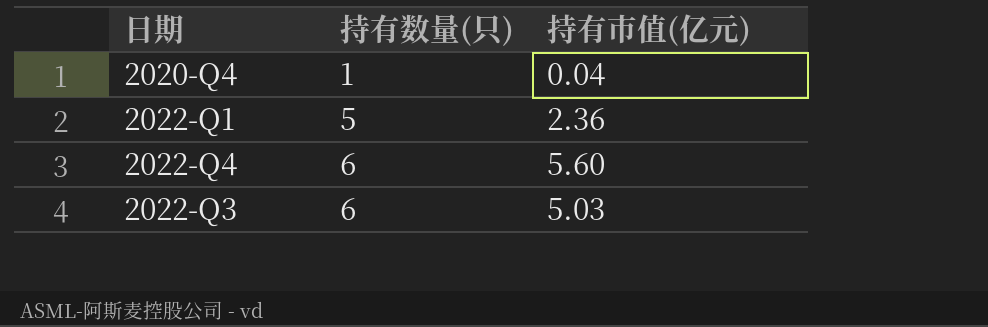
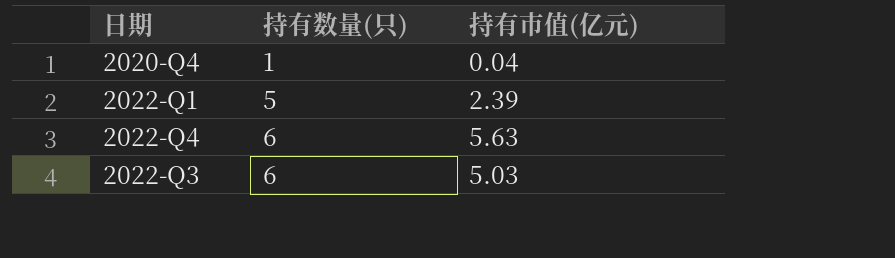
2022-Q1 | 持有市值(亿元): 2.36 -> 2.39
2022-Q4 | 持有市值(亿元): 5.60 -> 5.63

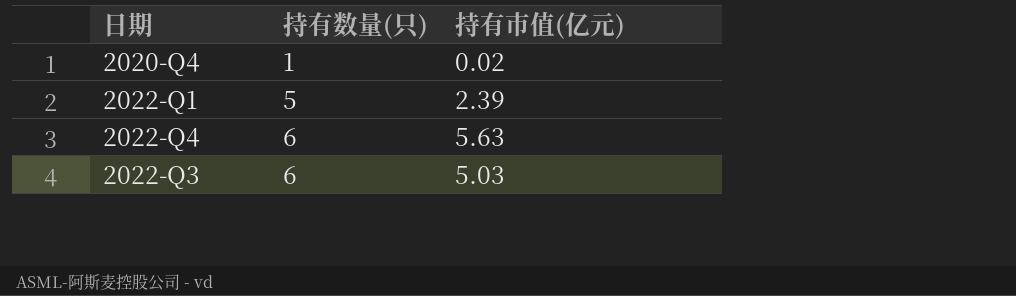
2020-Q4 | 持有市值(亿元): 0.04 -> 0.02

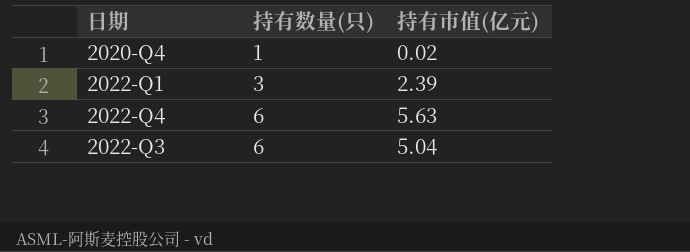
2022-Q1 | 持有数量(只): 5 -> 3
2022-Q3 | 持有市值(亿元): 5.03 -> 5.04

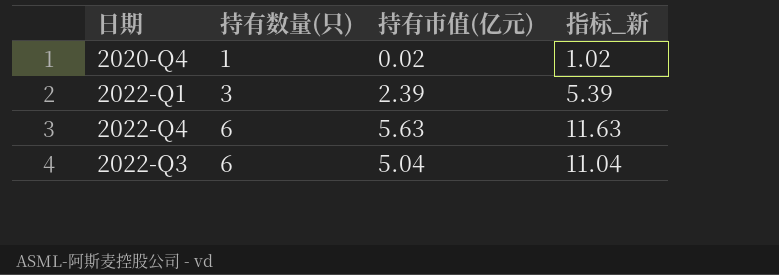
column 指标_新 | formula: none -> [持有数量(只)] + [持有市值(亿元)]

